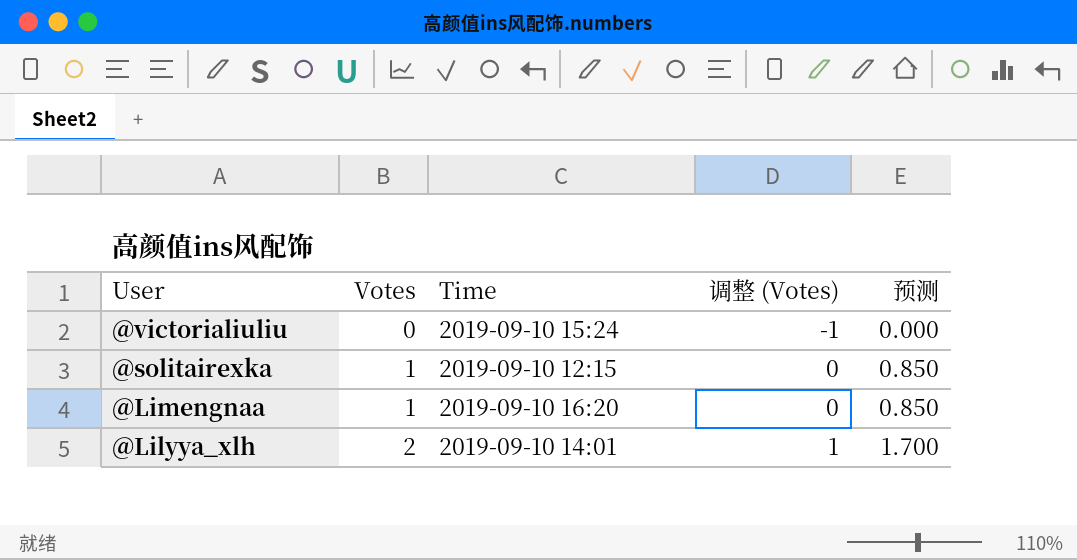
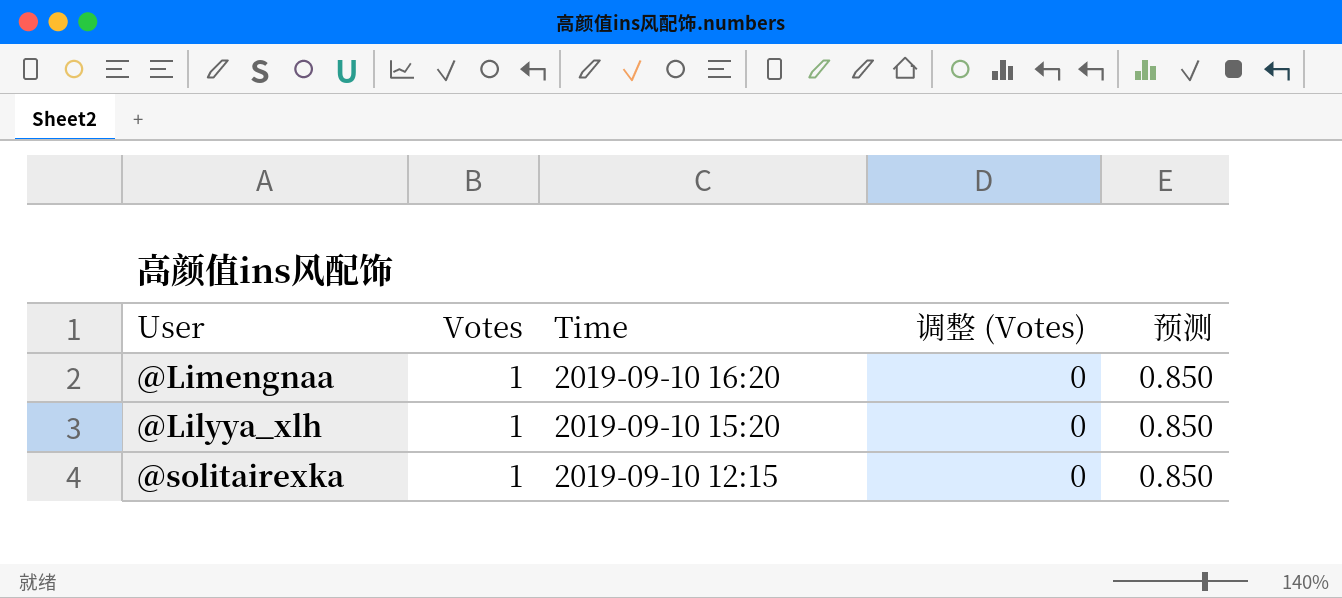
row order: User descending -> Time descending
row @victorialiuliu: 0 | 2019-09-10 15:24 | -1 | 0.000 -> none
@Lilyya_xlh | Votes: 2 -> 1
@Lilyya_xlh | Time: 2019-09-10 14:01 -> 2019-09-10 15:20
@Lilyya_xlh | 调整 (Votes): 1 -> 0
@Lilyya_xlh | 预测: 1.700 -> 0.850

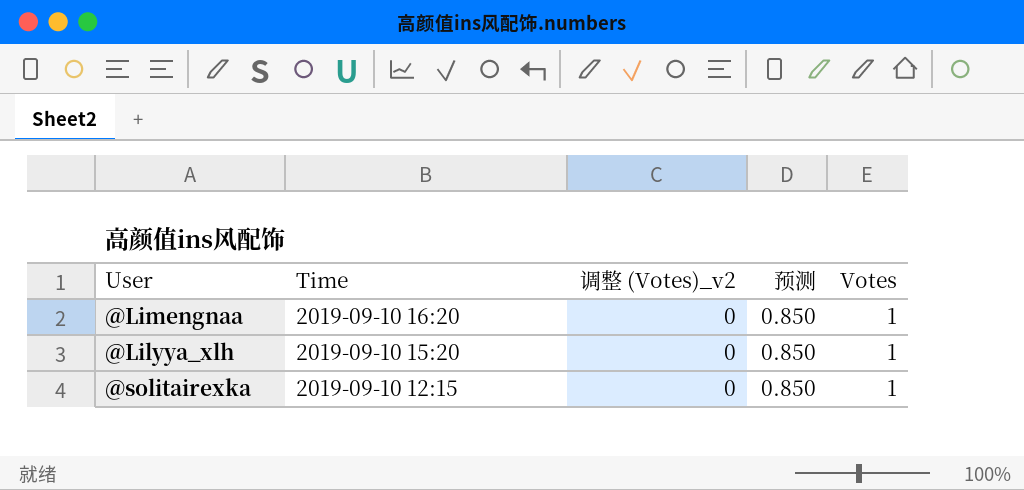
column name: 调整 (Votes) -> 调整 (Votes)_v2
column Votes | position: 2 -> 5

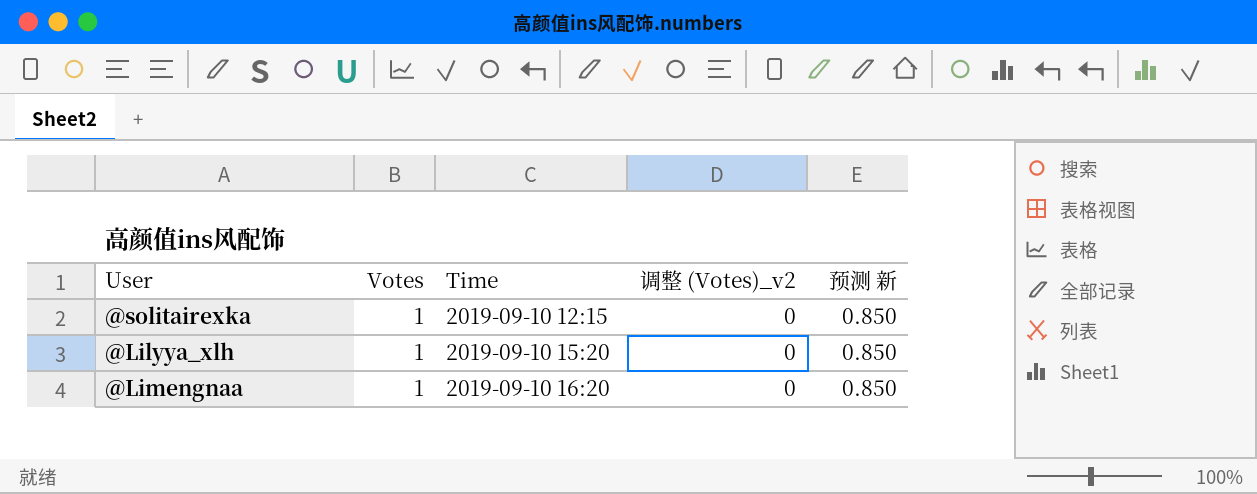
row order: Time descending -> Time ascending
column Votes | position: 5 -> 2
column name: 预测 -> 预测 新

